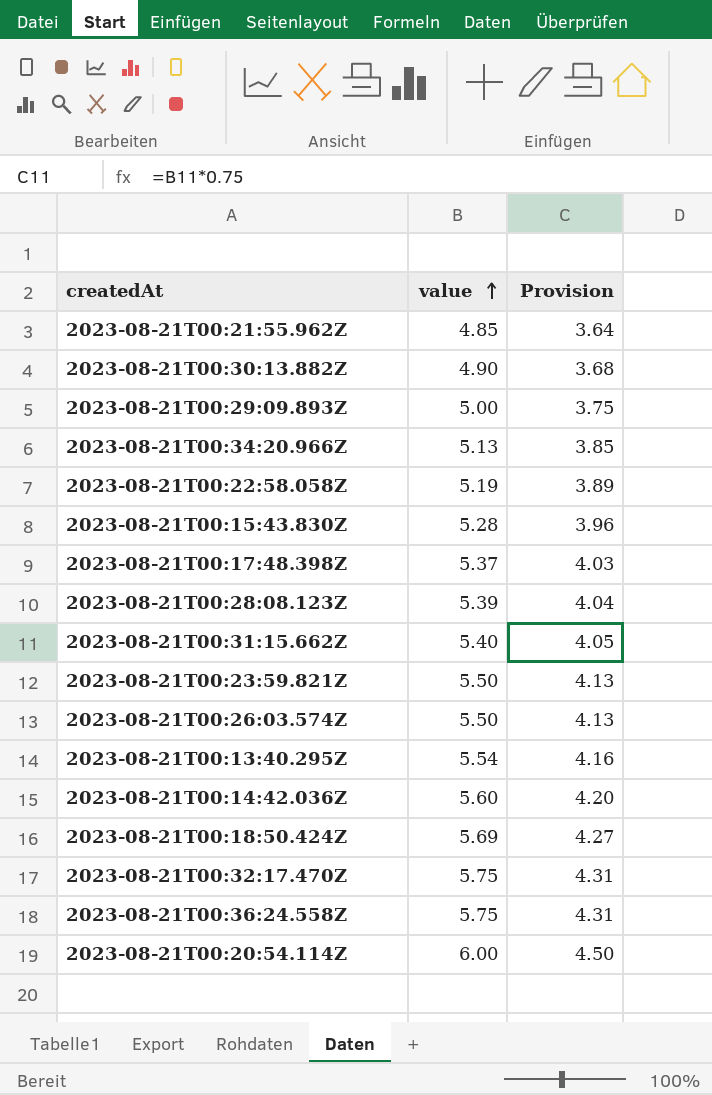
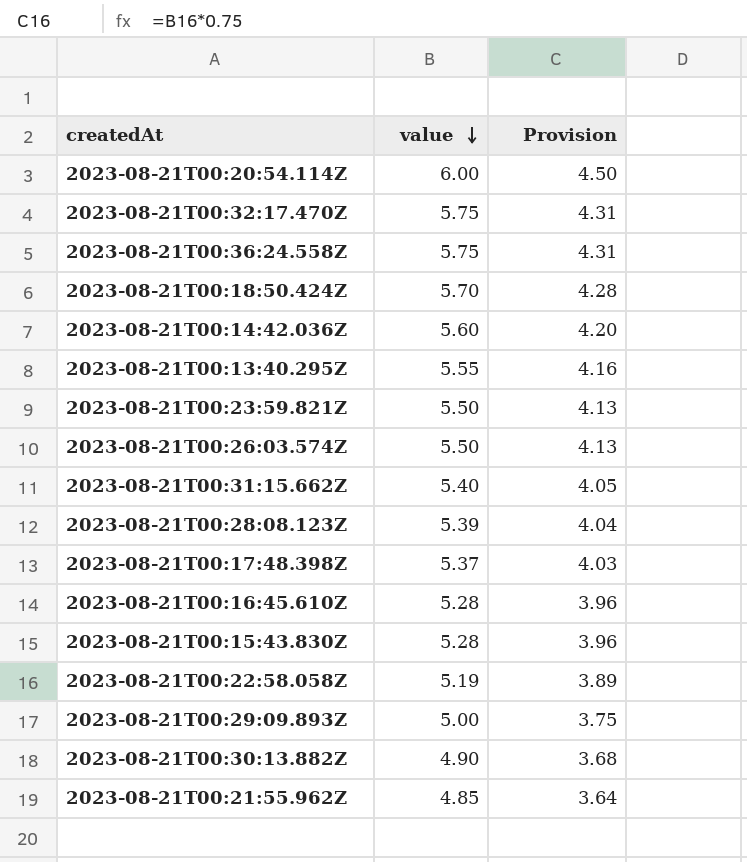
row order: value ascending -> value descending
row 2023-08-21T00:34:20.966Z: 5.13 | 3.85 -> none
2023-08-21T00:18:50.424Z | value: 5.69 -> 5.70
2023-08-21T00:18:50.424Z | Provision: 4.27 -> 4.28
2023-08-21T00:13:40.295Z | value: 5.54 -> 5.55
row 2023-08-21T00:16:45.610Z: none -> 5.28 | 3.96

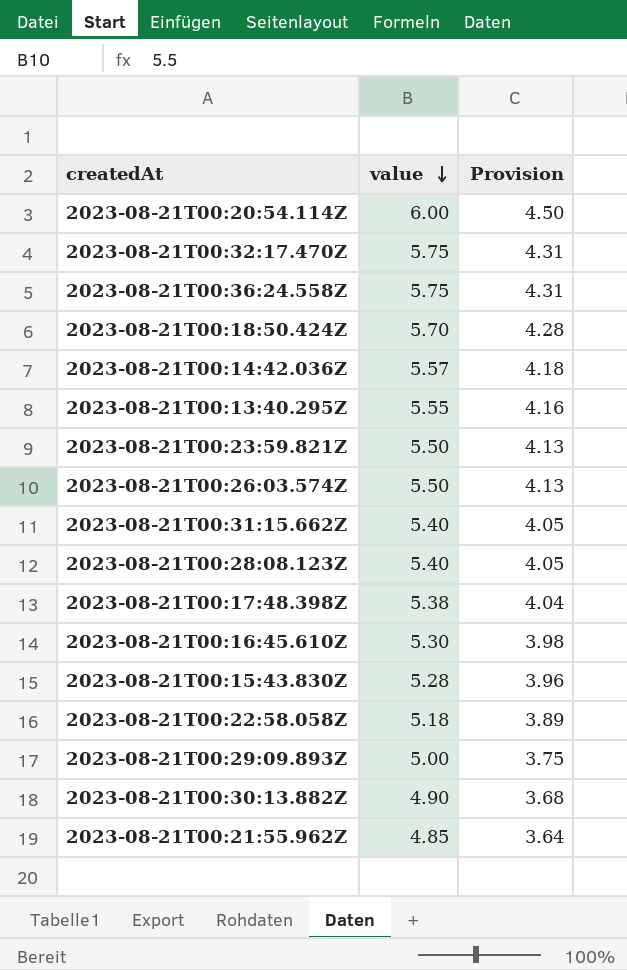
2023-08-21T00:14:42.036Z | value: 5.60 -> 5.57
2023-08-21T00:14:42.036Z | Provision: 4.20 -> 4.18
2023-08-21T00:28:08.123Z | value: 5.39 -> 5.40
2023-08-21T00:28:08.123Z | Provision: 4.04 -> 4.05
2023-08-21T00:17:48.398Z | value: 5.37 -> 5.38
2023-08-21T00:17:48.398Z | Provision: 4.03 -> 4.04
2023-08-21T00:16:45.610Z | value: 5.28 -> 5.30
2023-08-21T00:16:45.610Z | Provision: 3.96 -> 3.98
2023-08-21T00:22:58.058Z | value: 5.19 -> 5.18

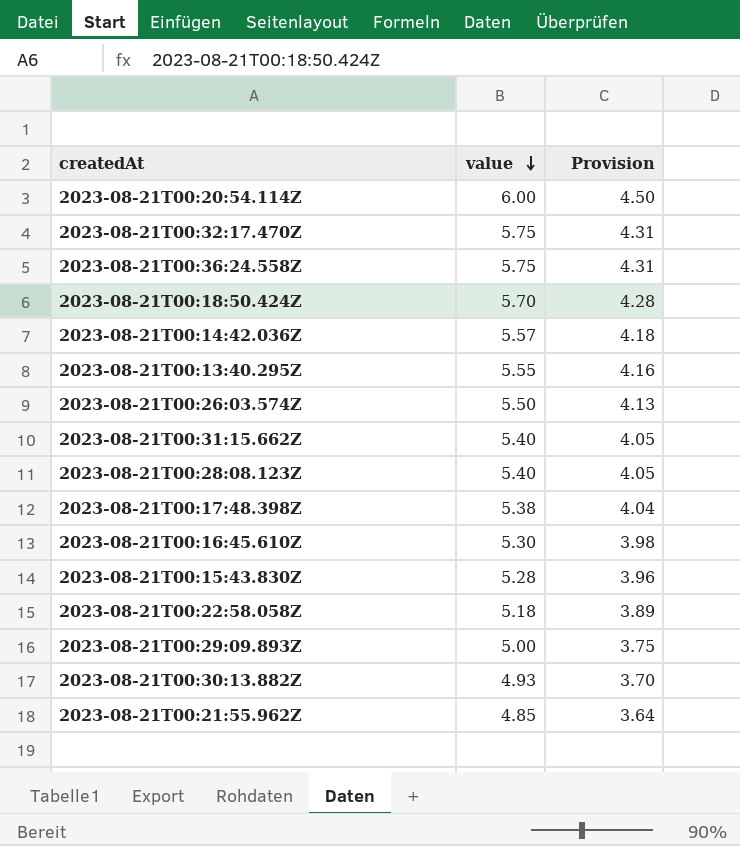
row 2023-08-21T00:23:59.821Z: 5.50 | 4.13 -> none
2023-08-21T00:30:13.882Z | value: 4.90 -> 4.93
2023-08-21T00:30:13.882Z | Provision: 3.68 -> 3.70

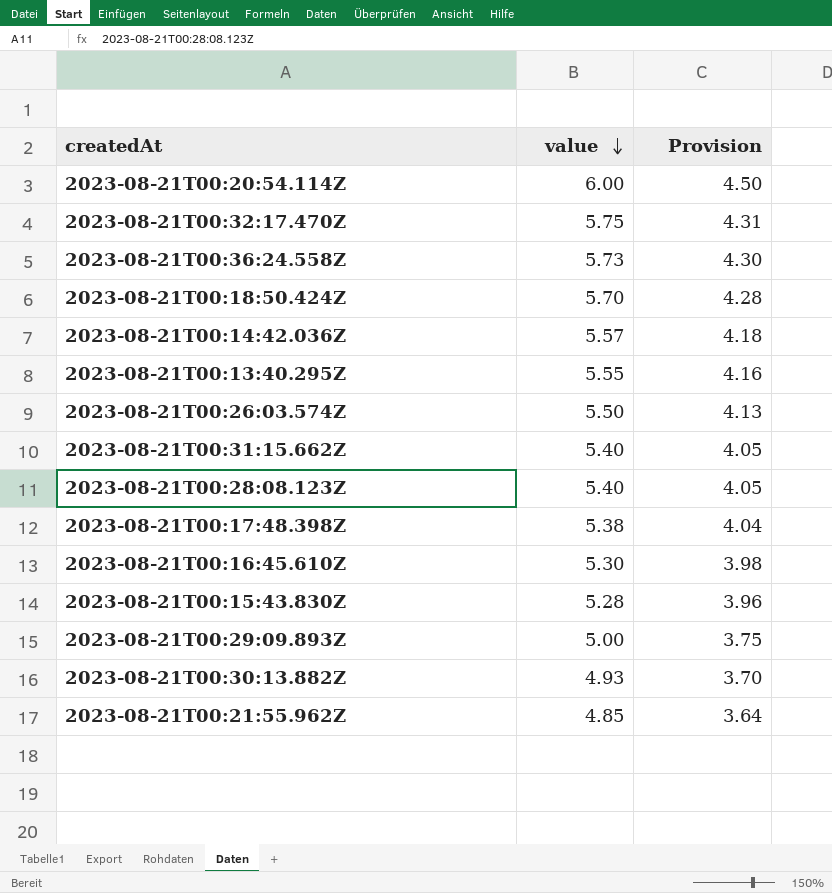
row 2023-08-21T00:22:58.058Z: 5.18 | 3.89 -> none
2023-08-21T00:36:24.558Z | value: 5.75 -> 5.73
2023-08-21T00:36:24.558Z | Provision: 4.31 -> 4.30

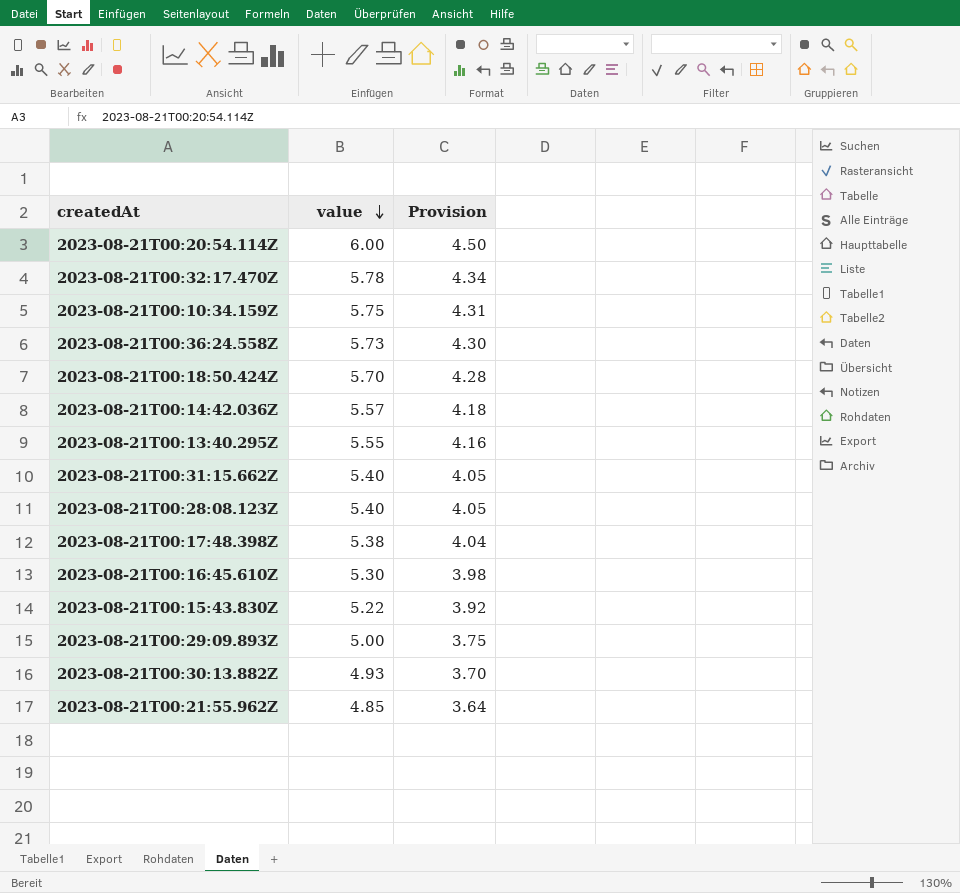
row 2023-08-21T00:26:03.574Z: 5.50 | 4.13 -> none
2023-08-21T00:32:17.470Z | value: 5.75 -> 5.78
2023-08-21T00:32:17.470Z | Provision: 4.31 -> 4.34
row 2023-08-21T00:10:34.159Z: none -> 5.75 | 4.31
2023-08-21T00:15:43.830Z | value: 5.28 -> 5.22
2023-08-21T00:15:43.830Z | Provision: 3.96 -> 3.92

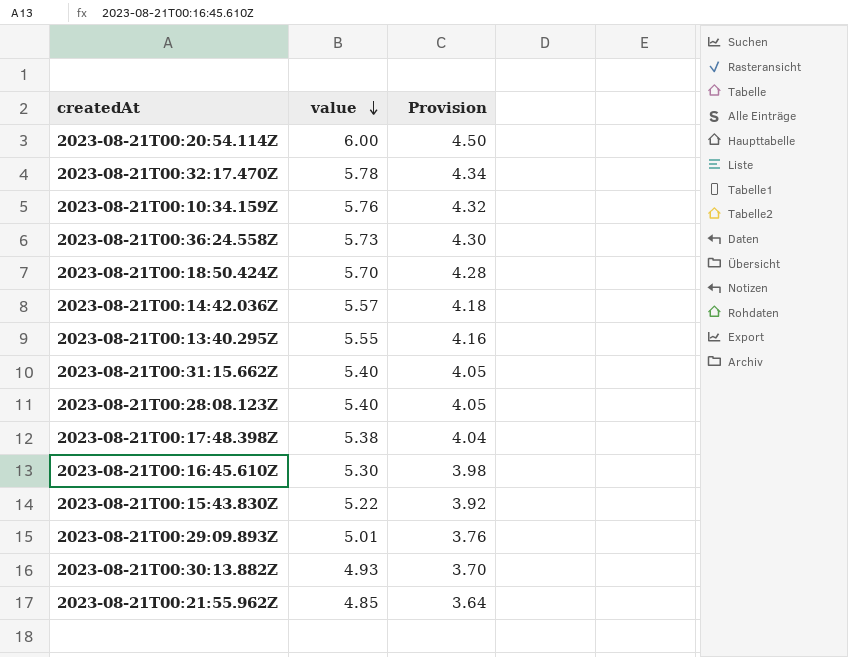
2023-08-21T00:10:34.159Z | value: 5.75 -> 5.76
2023-08-21T00:10:34.159Z | Provision: 4.31 -> 4.32
2023-08-21T00:29:09.893Z | value: 5.00 -> 5.01
2023-08-21T00:29:09.893Z | Provision: 3.75 -> 3.76

